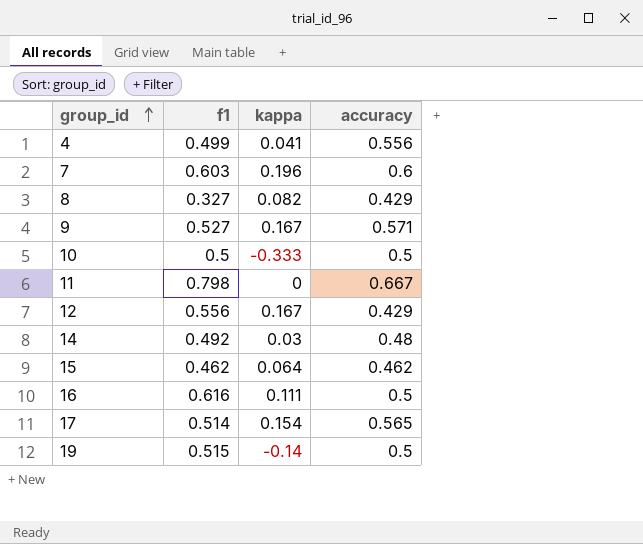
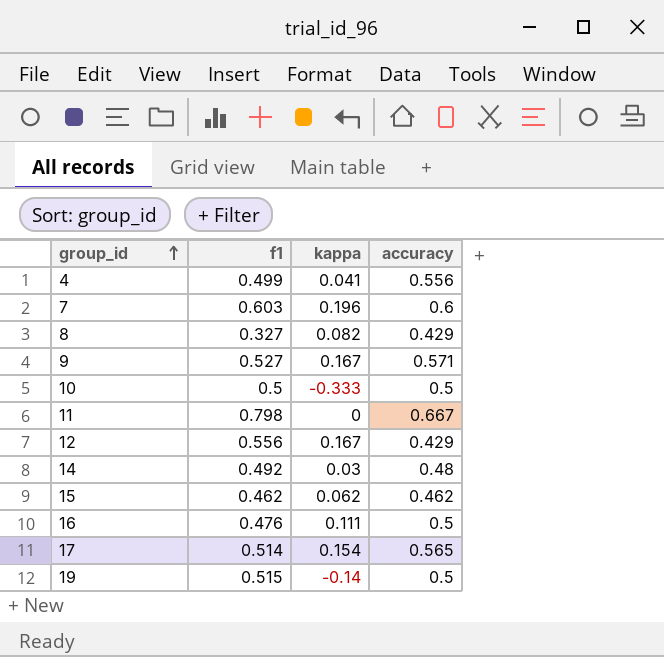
15 | kappa: 0.064 -> 0.062
16 | f1: 0.616 -> 0.476

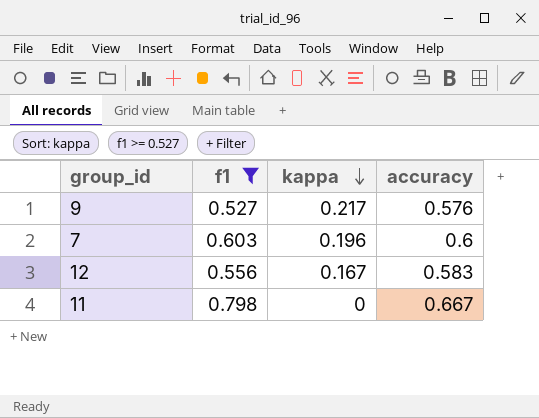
filter: none -> f1 >= 0.527
row order: group_id ascending -> kappa descending
9 | kappa: 0.167 -> 0.217
9 | accuracy: 0.571 -> 0.576
12 | accuracy: 0.429 -> 0.583

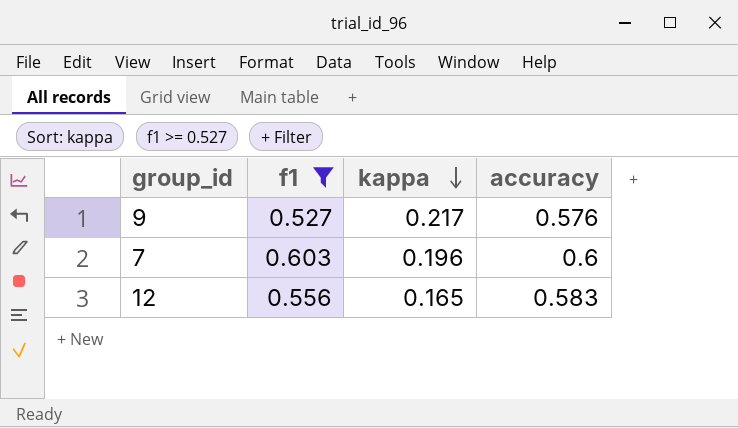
row 11: 0.798 | 0 | 0.667 -> none
12 | kappa: 0.167 -> 0.165

